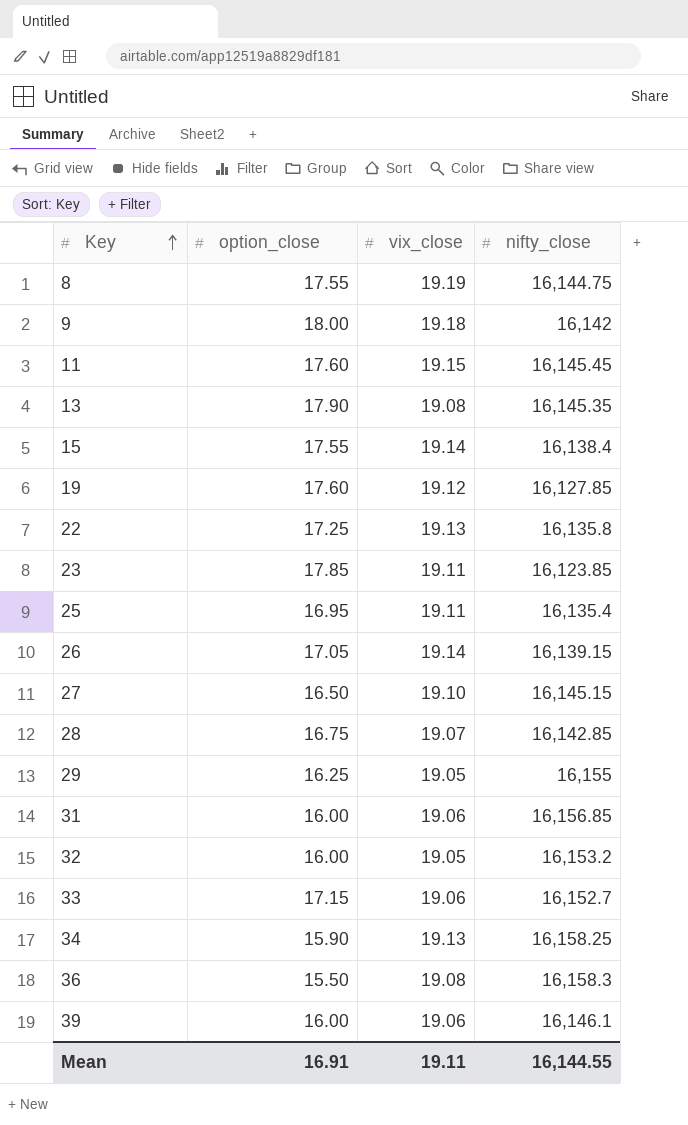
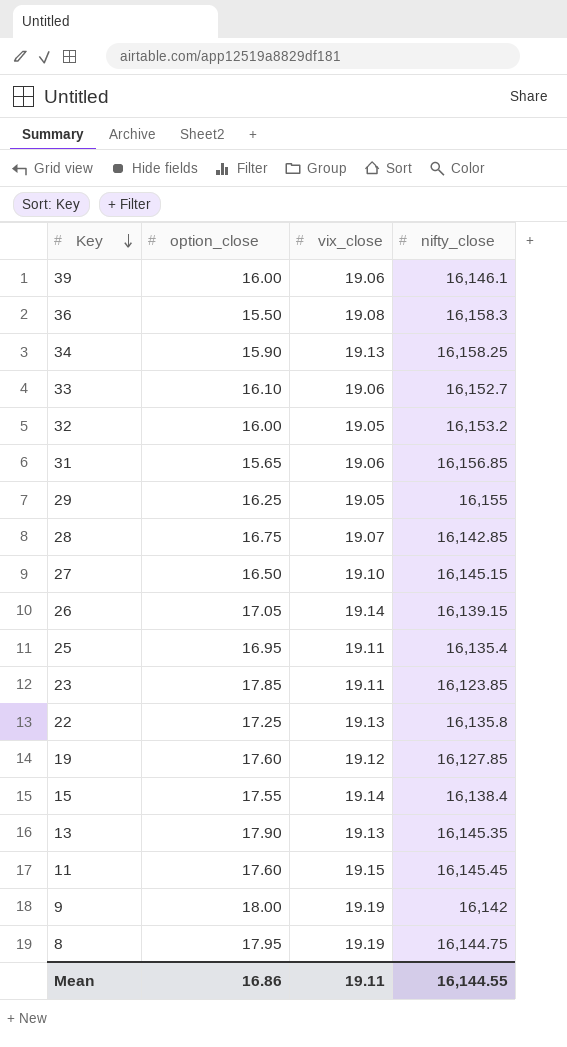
row order: Key ascending -> Key descending
33 | option_close: 17.15 -> 16.10
31 | option_close: 16.00 -> 15.65
13 | vix_close: 19.08 -> 19.13
9 | vix_close: 19.18 -> 19.19
8 | option_close: 17.55 -> 17.95
Mean | option_close: 16.91 -> 16.86

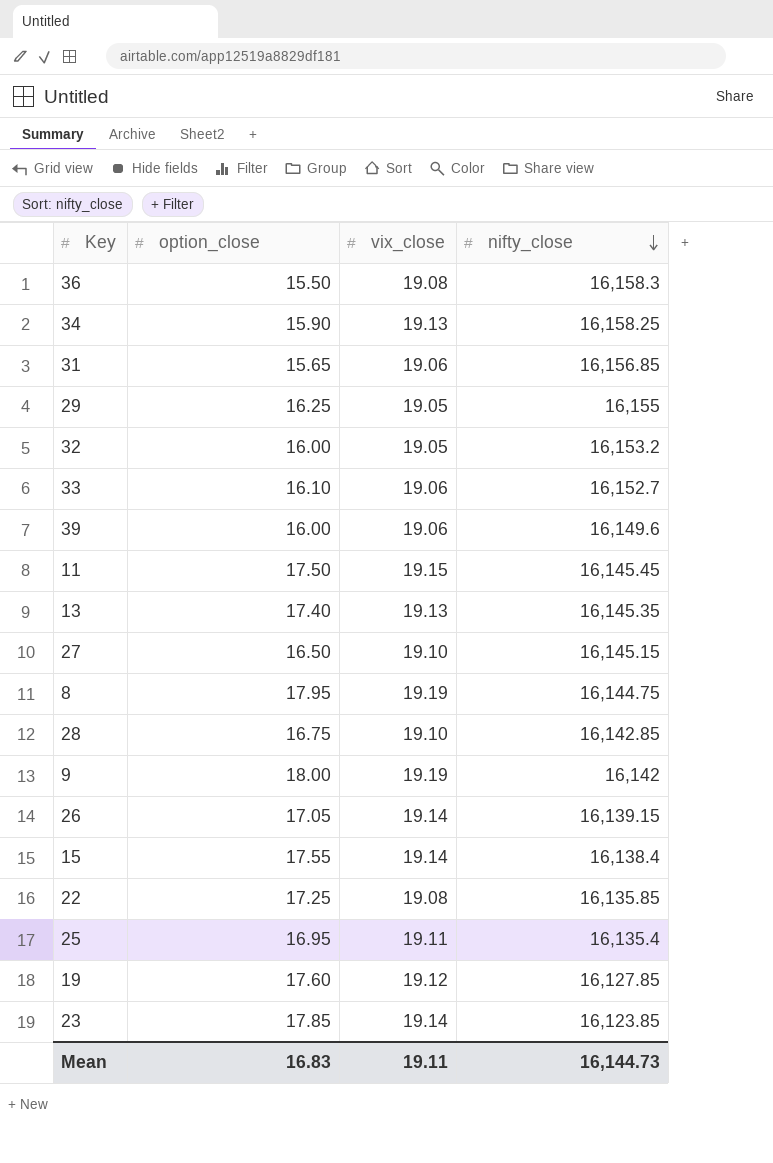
row order: Key descending -> nifty_close descending
39 | nifty_close: 16,146.1 -> 16,149.6
11 | option_close: 17.60 -> 17.50
13 | option_close: 17.90 -> 17.40
28 | vix_close: 19.07 -> 19.10
22 | vix_close: 19.13 -> 19.08
22 | nifty_close: 16,135.8 -> 16,135.85
23 | vix_close: 19.11 -> 19.14
Mean | option_close: 16.86 -> 16.83
Mean | nifty_close: 16,144.55 -> 16,144.73

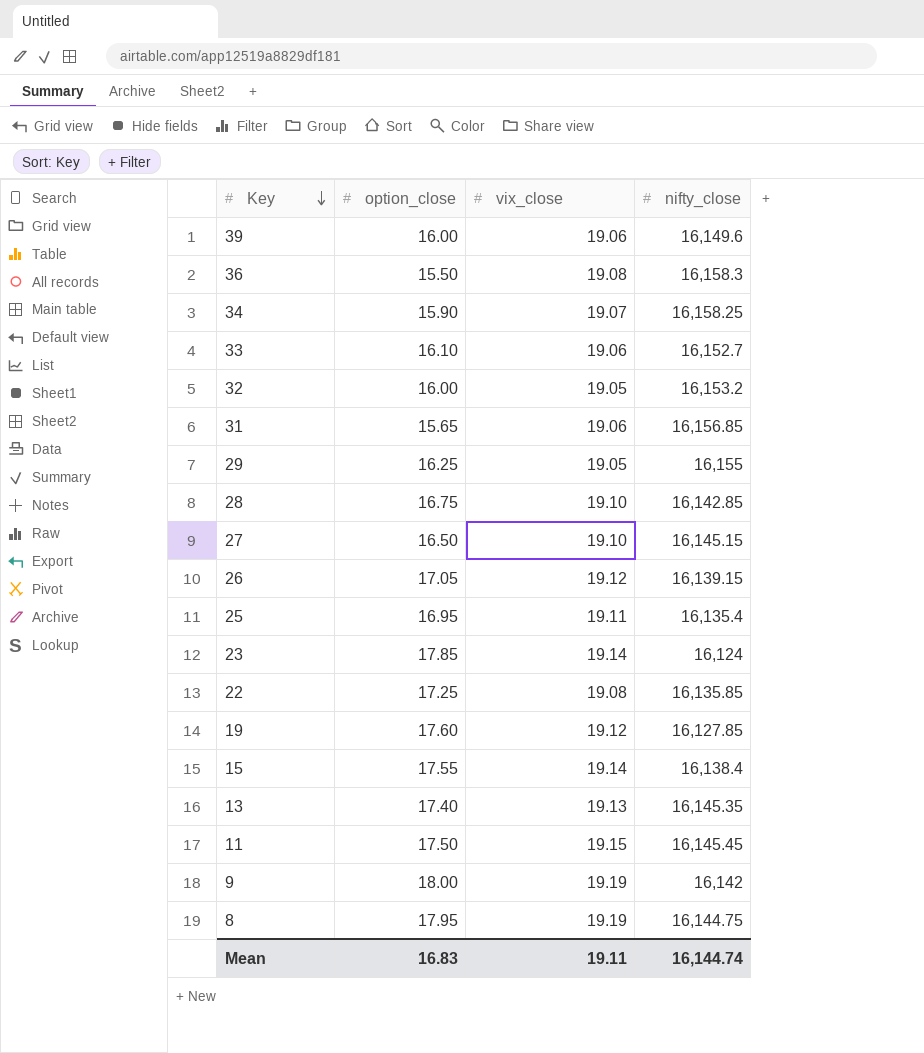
row order: nifty_close descending -> Key descending
34 | vix_close: 19.13 -> 19.07
26 | vix_close: 19.14 -> 19.12
23 | nifty_close: 16,123.85 -> 16,124
Mean | nifty_close: 16,144.73 -> 16,144.74

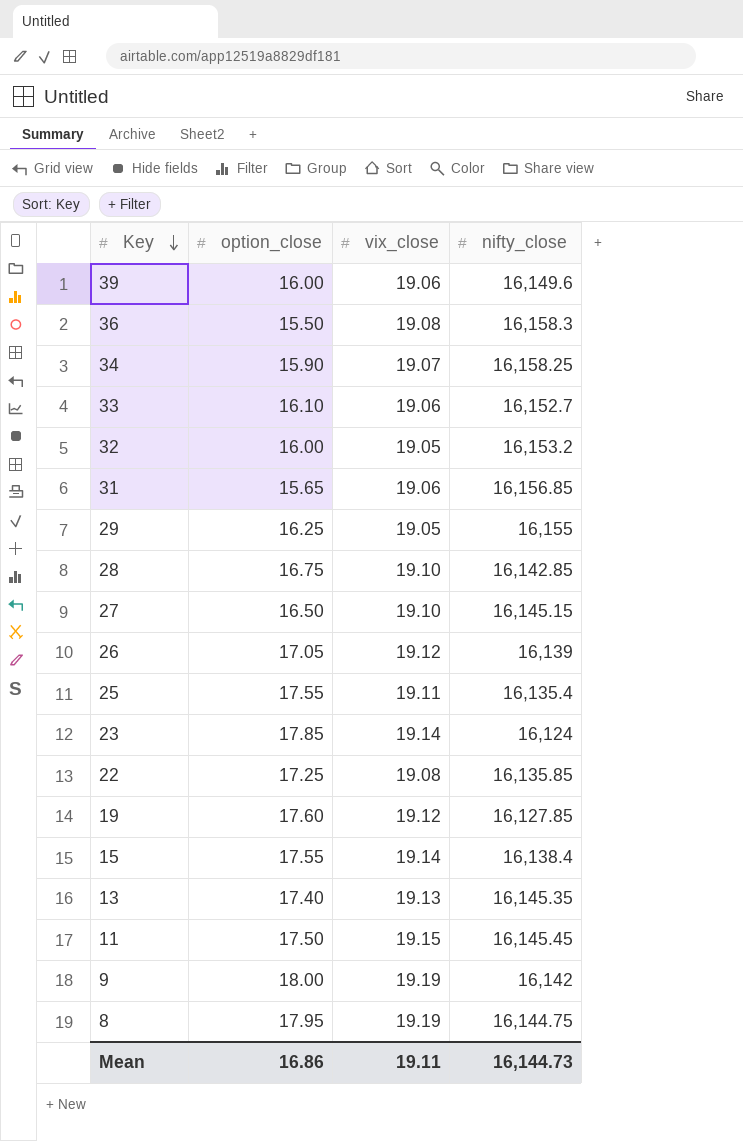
26 | nifty_close: 16,139.15 -> 16,139
25 | option_close: 16.95 -> 17.55
Mean | option_close: 16.83 -> 16.86
Mean | nifty_close: 16,144.74 -> 16,144.73

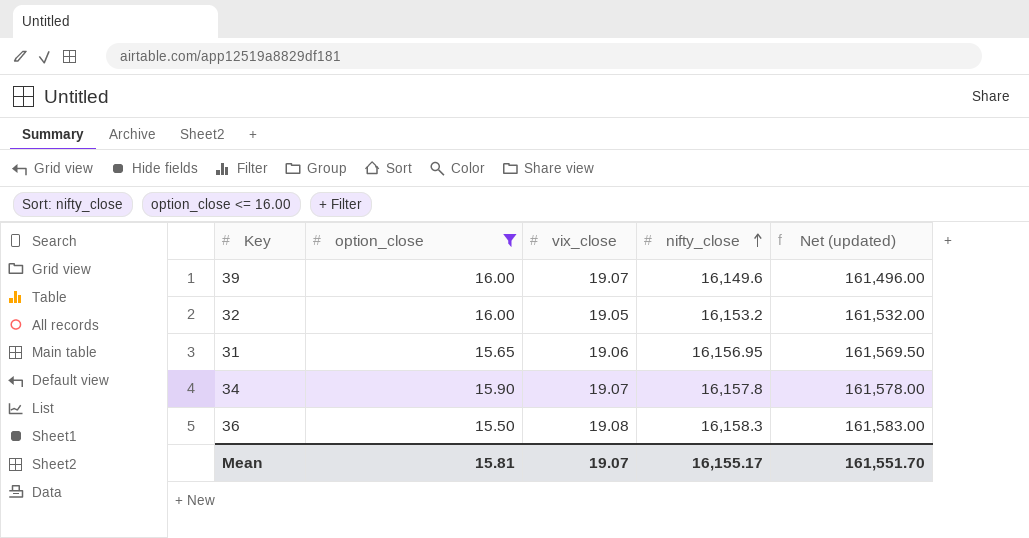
filter: none -> option_close <= 16.00
row order: Key descending -> nifty_close ascending
column Net (updated) | formula: none -> [nifty_close] * 10
39 | vix_close: 19.06 -> 19.07
31 | nifty_close: 16,156.85 -> 16,156.95
34 | nifty_close: 16,158.25 -> 16,157.8
Mean | option_close: 16.86 -> 15.81
Mean | vix_close: 19.11 -> 19.07
Mean | nifty_close: 16,144.73 -> 16,155.17

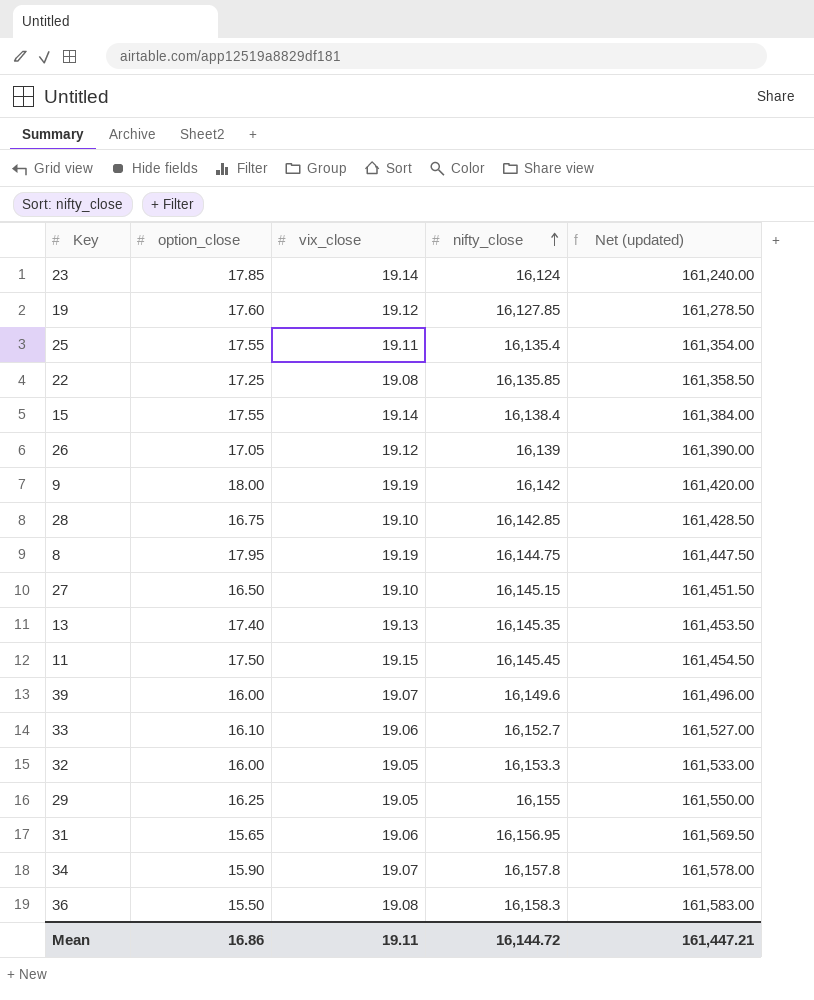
filter: option_close <= 16.00 -> none
32 | nifty_close: 16,153.2 -> 16,153.3
32 | Net (updated): 161,532.00 -> 161,533.00
Mean | option_close: 15.81 -> 16.86
Mean | vix_close: 19.07 -> 19.11
Mean | nifty_close: 16,155.17 -> 16,144.72
Mean | Net (updated): 161,551.70 -> 161,447.21

